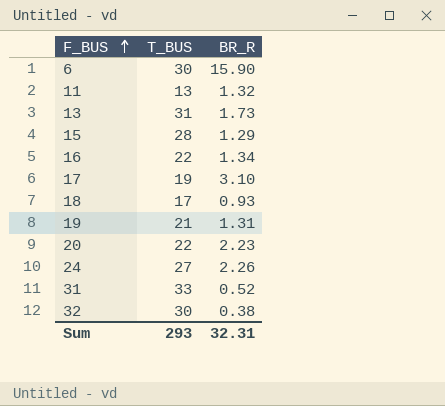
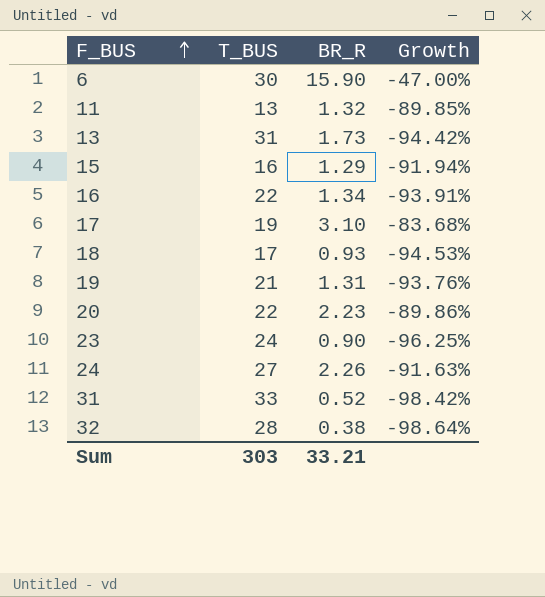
column Growth | formula: none -> ([BR_R] - [T_BUS]) / [T_BUS]
15 | T_BUS: 28 -> 16
row 23: none -> 24 | 0.90 | -96.25%
32 | T_BUS: 30 -> 28
Sum | T_BUS: 293 -> 303
Sum | BR_R: 32.31 -> 33.21

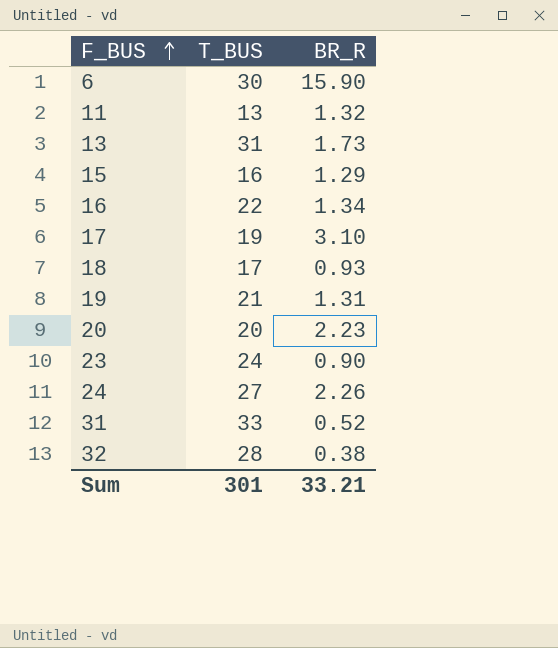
column Growth | formula: ([BR_R] - [T_BUS]) / [T_BUS] -> none
20 | T_BUS: 22 -> 20
Sum | T_BUS: 303 -> 301

